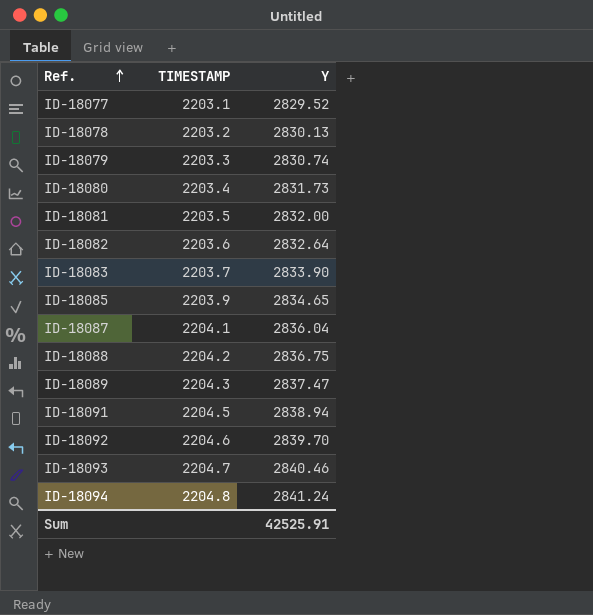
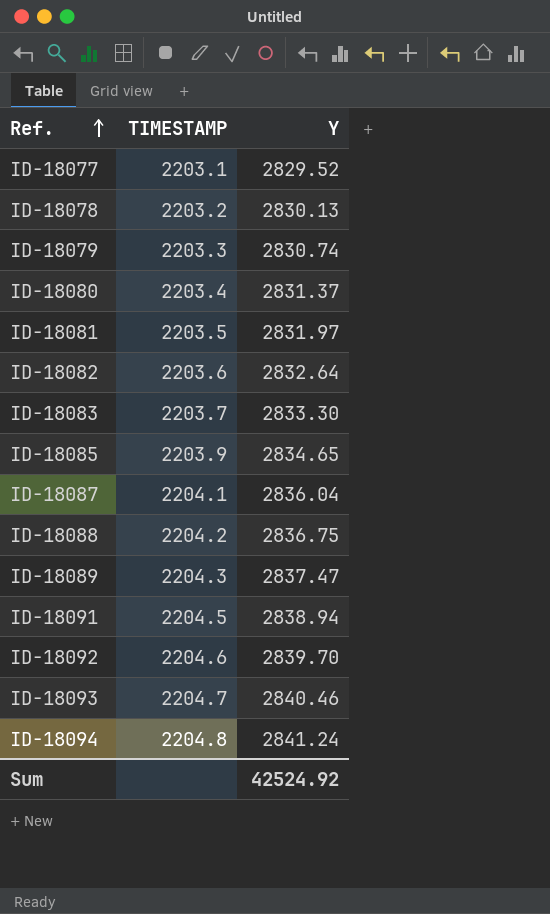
ID-18080 | Y: 2831.73 -> 2831.37
ID-18081 | Y: 2832.00 -> 2831.97
ID-18083 | Y: 2833.90 -> 2833.30
Sum | Y: 42525.91 -> 42524.92

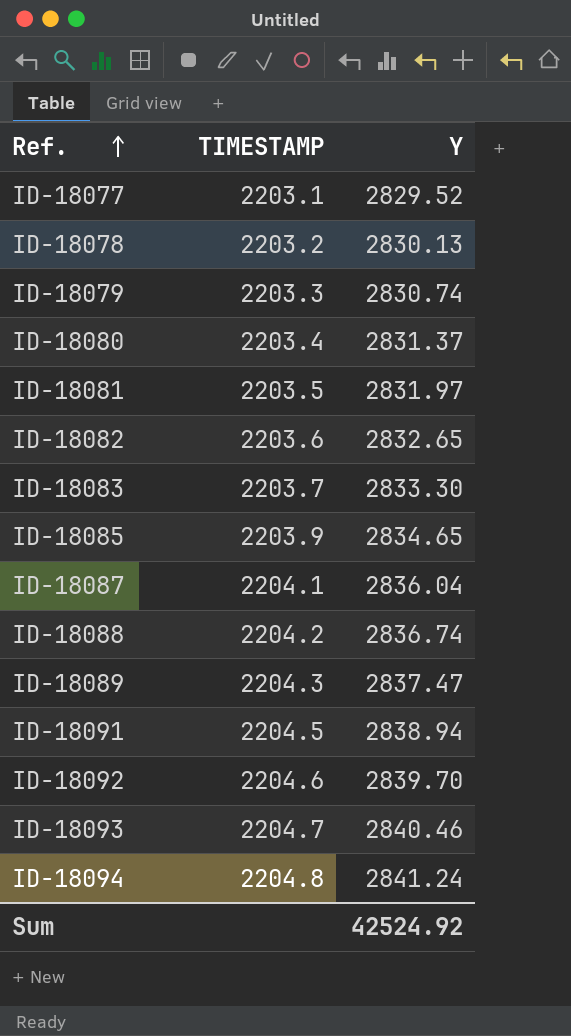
ID-18082 | Y: 2832.64 -> 2832.65
ID-18088 | Y: 2836.75 -> 2836.74

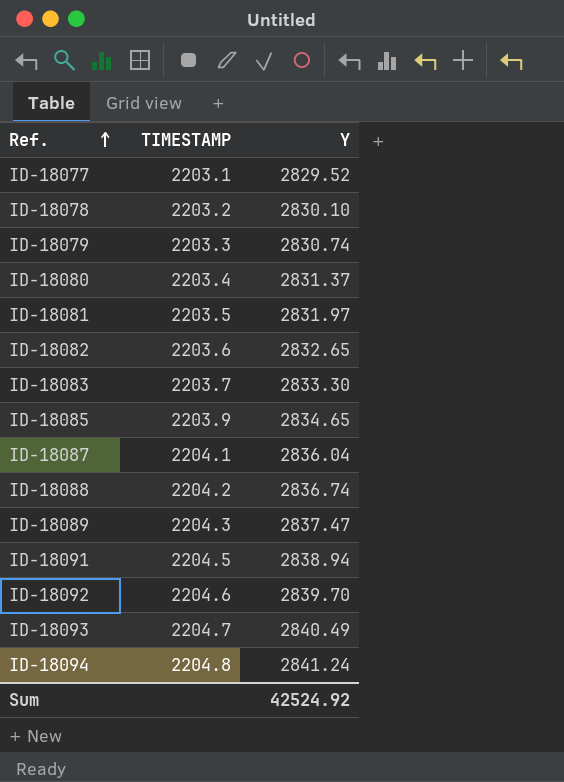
ID-18078 | Y: 2830.13 -> 2830.10
ID-18093 | Y: 2840.46 -> 2840.49

